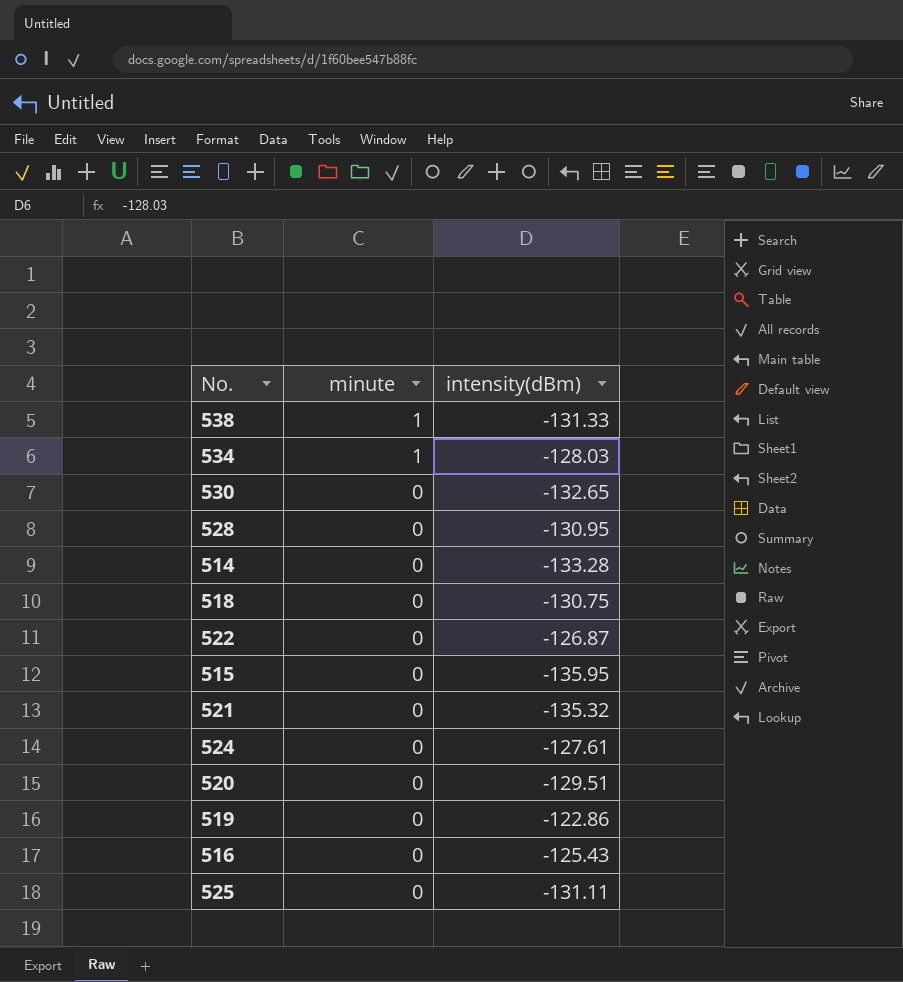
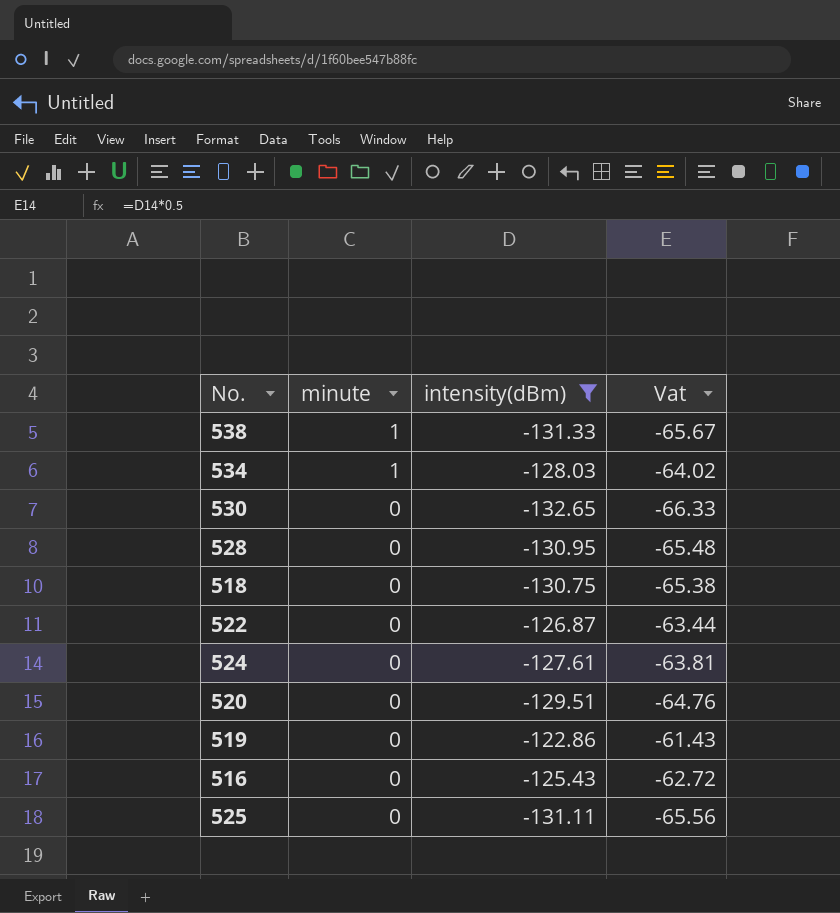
filter: none -> intensity(dBm) >= -132.65
column Vat | formula: none -> [intensity(dBm)] * 0.5

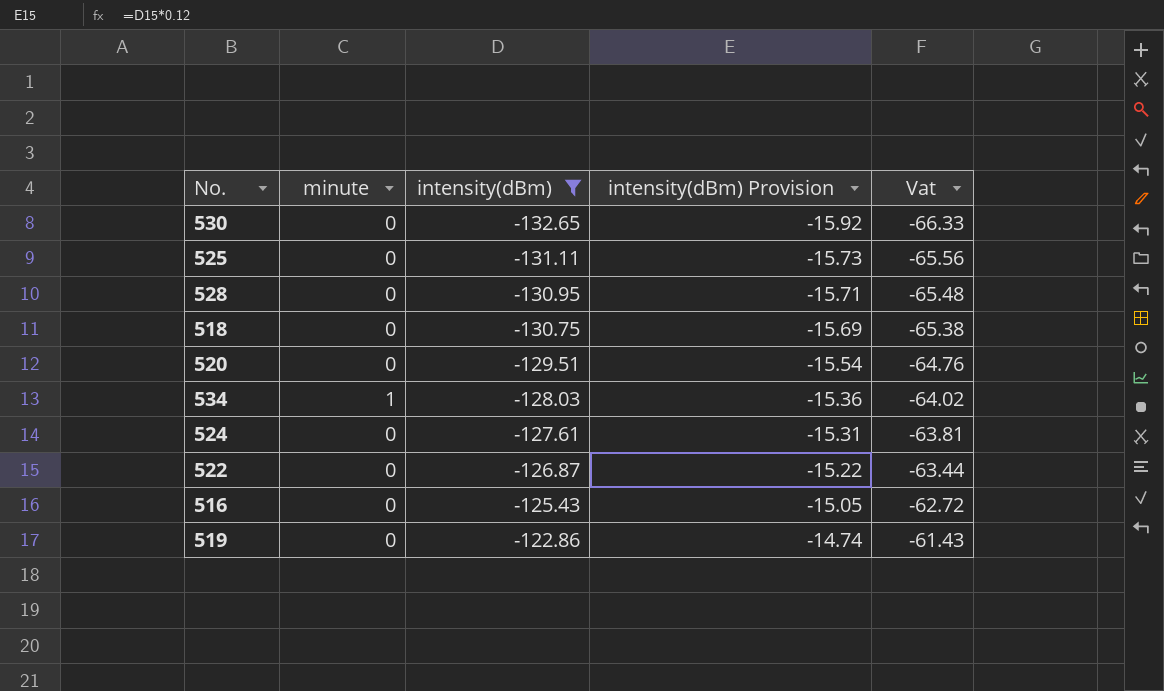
row order: minute descending -> intensity(dBm) ascending
column intensity(dBm) Provision | formula: none -> [intensity(dBm)] * 0.12
row 538: 1 | -131.33 | -65.67 -> none

